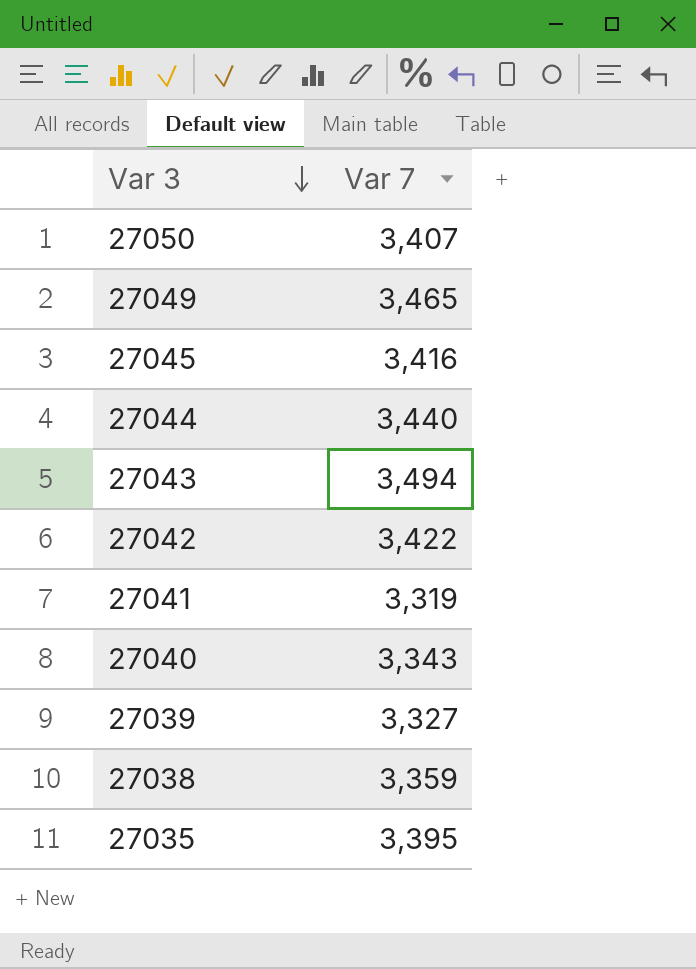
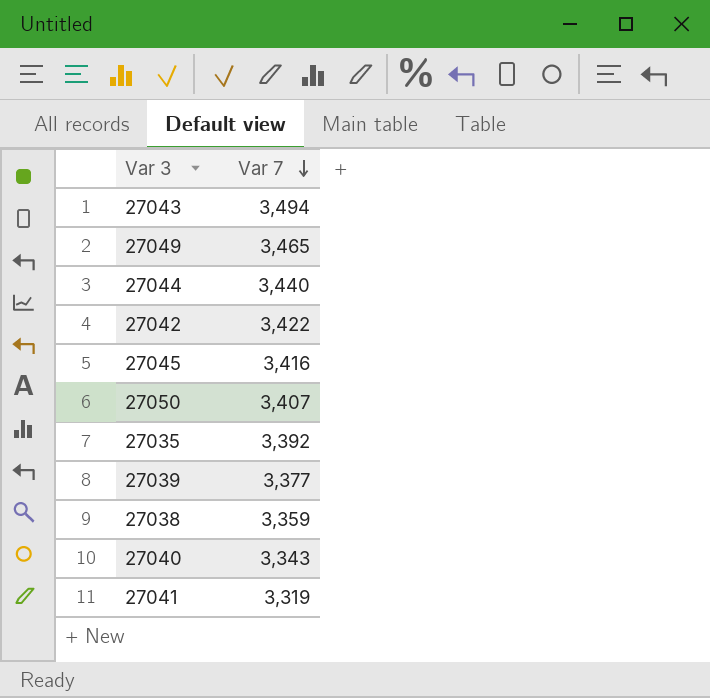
row order: Var 3 descending -> Var 7 descending
27035 | Var 7: 3,395 -> 3,392
27039 | Var 7: 3,327 -> 3,377

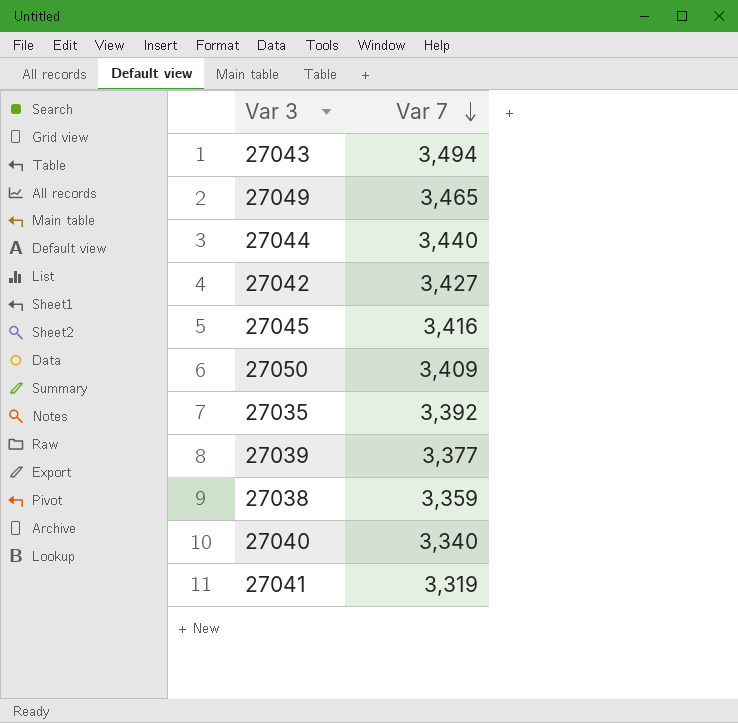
27042 | Var 7: 3,422 -> 3,427
27050 | Var 7: 3,407 -> 3,409
27040 | Var 7: 3,343 -> 3,340

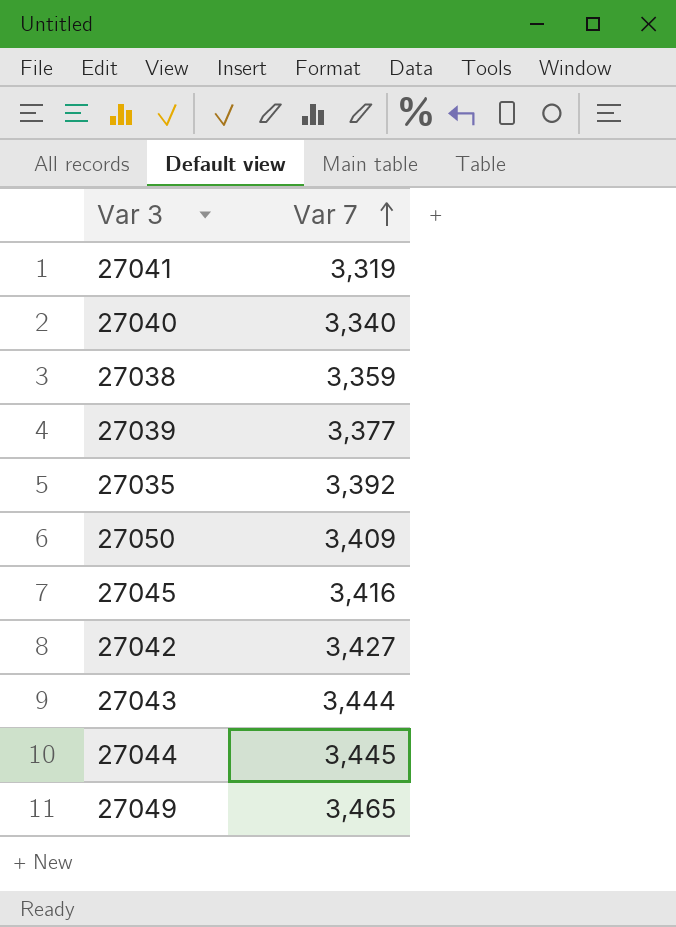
row order: Var 7 descending -> Var 7 ascending
27043 | Var 7: 3,494 -> 3,444
27044 | Var 7: 3,440 -> 3,445

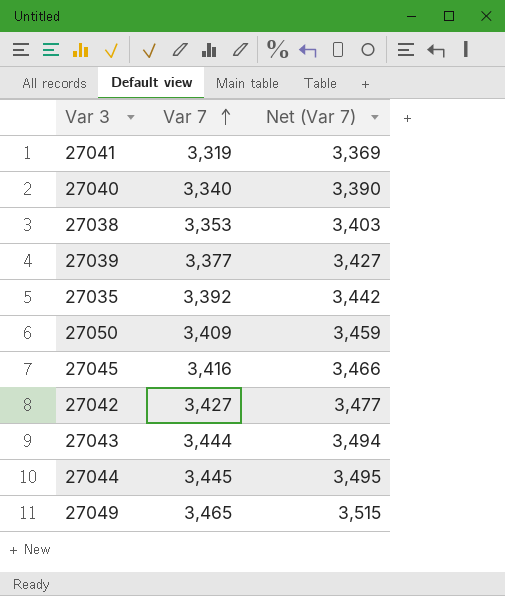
column Net (Var 7) | formula: none -> [Var 7] + 50
27038 | Var 7: 3,359 -> 3,353

